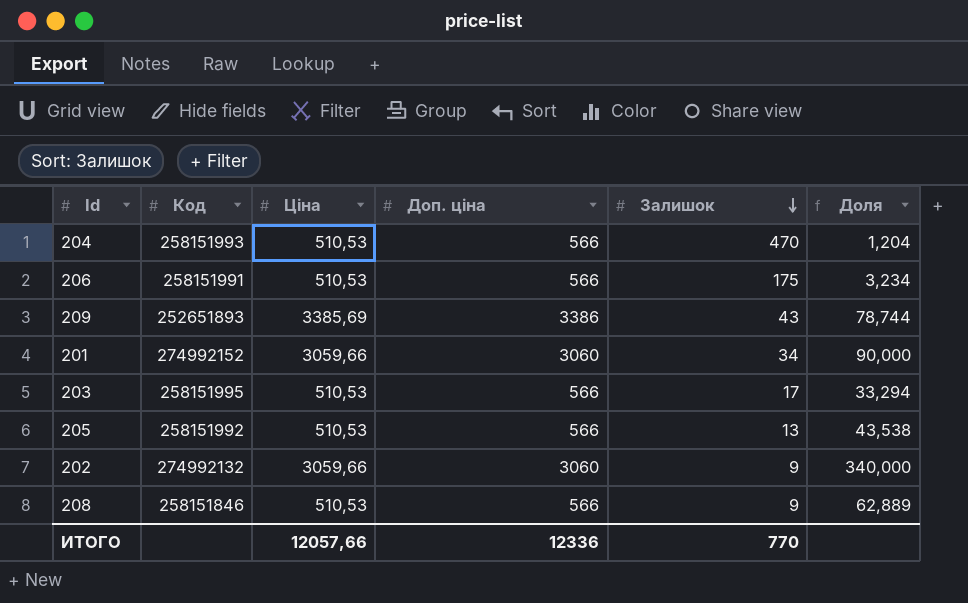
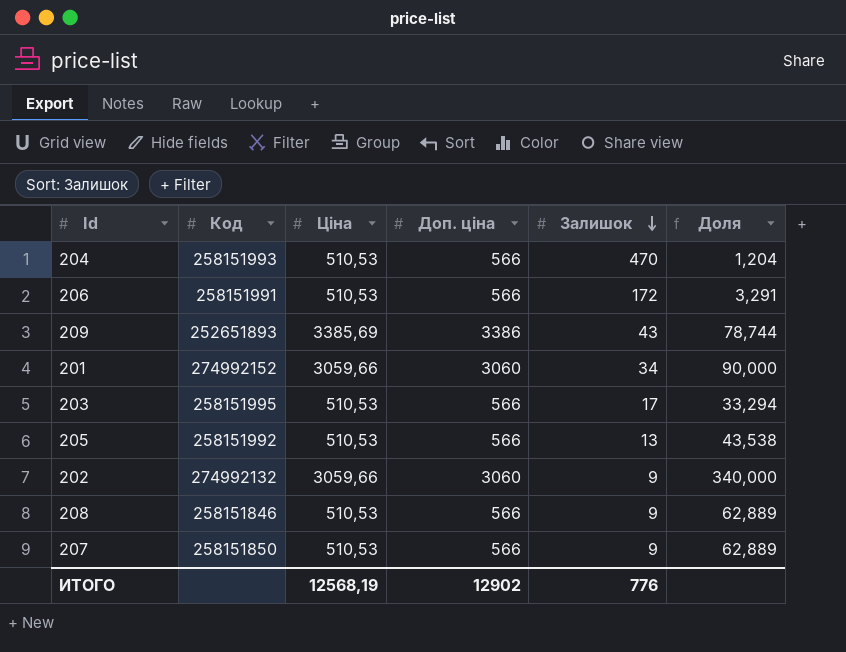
206 | Залишок: 175 -> 172
206 | Доля: 3,234 -> 3,291
row 207: none -> 258151850 | 510,53 | 566 | 9 | 62,889
ИТОГО | Ціна: 12057,66 -> 12568,19
ИТОГО | Доп. ціна: 12336 -> 12902
ИТОГО | Залишок: 770 -> 776

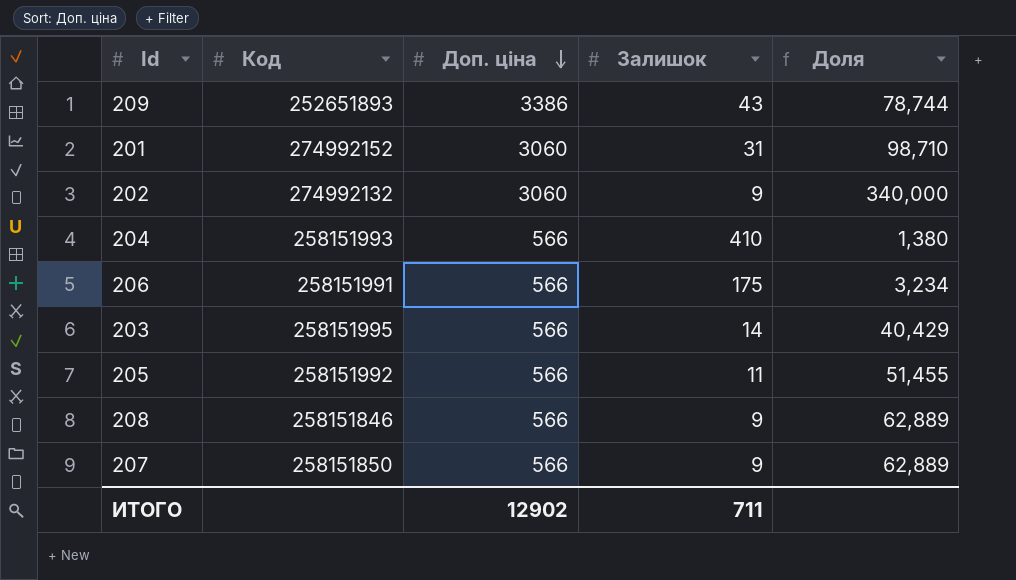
row order: Залишок descending -> Доп. ціна descending
column Ціна | position: 3 -> none
201 | Залишок: 34 -> 31
201 | Доля: 90,000 -> 98,710
204 | Залишок: 470 -> 410
204 | Доля: 1,204 -> 1,380
206 | Залишок: 172 -> 175
206 | Доля: 3,291 -> 3,234
203 | Залишок: 17 -> 14
203 | Доля: 33,294 -> 40,429
205 | Залишок: 13 -> 11
205 | Доля: 43,538 -> 51,455
ИТОГО | Залишок: 776 -> 711

